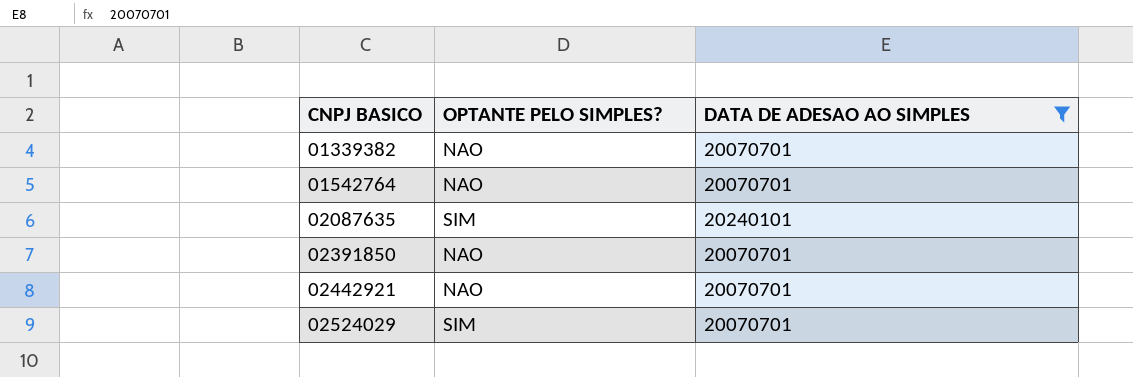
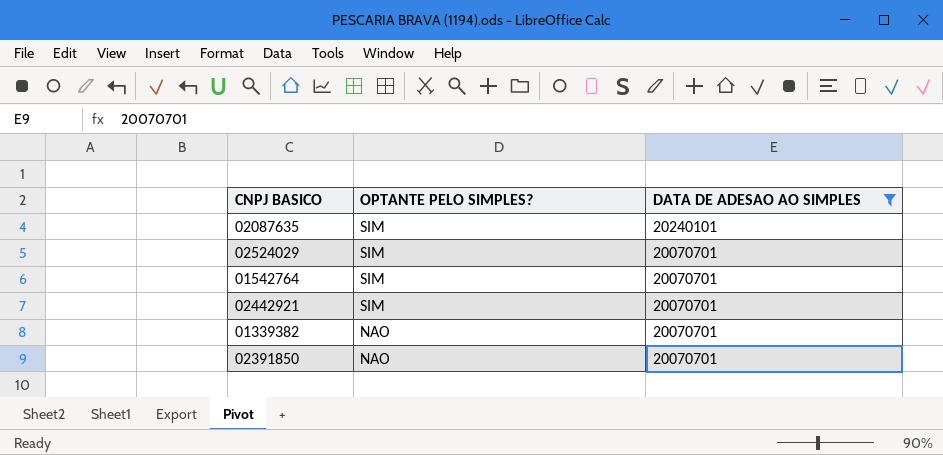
row order: CNPJ BASICO ascending -> OPTANTE PELO SIMPLES? descending
01542764 | OPTANTE PELO SIMPLES?: NAO -> SIM
02442921 | OPTANTE PELO SIMPLES?: NAO -> SIM

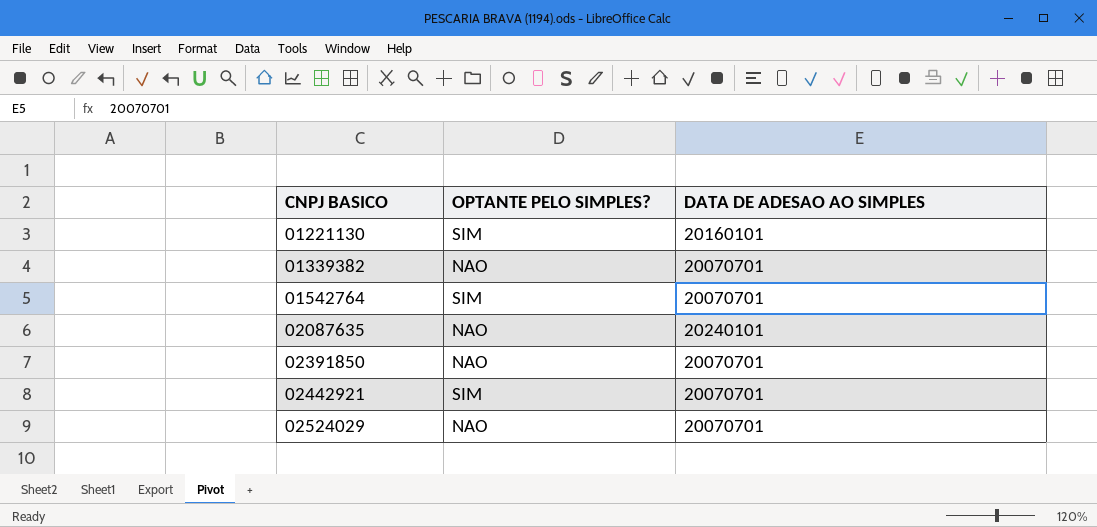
filter: DATA DE ADESAO AO SIMPLES != 20160101 -> none
row order: OPTANTE PELO SIMPLES? descending -> CNPJ BASICO ascending
02087635 | OPTANTE PELO SIMPLES?: SIM -> NAO
02524029 | OPTANTE PELO SIMPLES?: SIM -> NAO

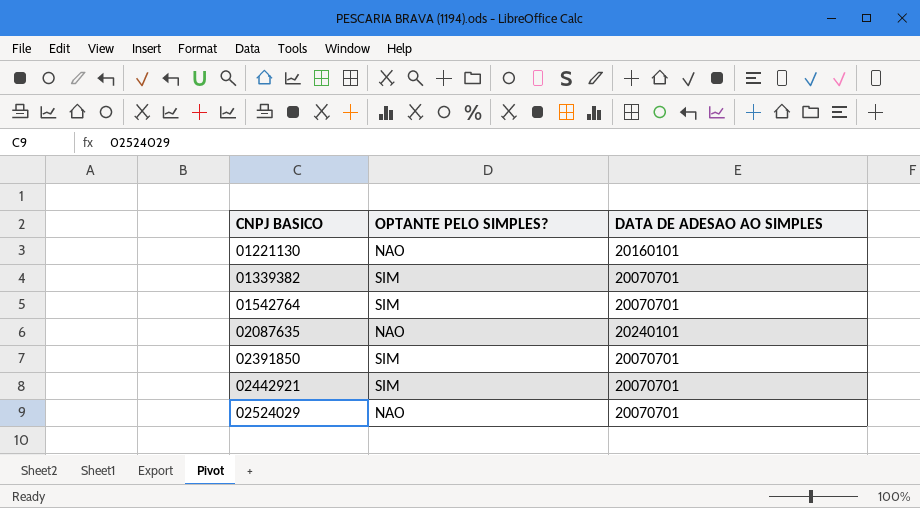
01221130 | OPTANTE PELO SIMPLES?: SIM -> NAO
01339382 | OPTANTE PELO SIMPLES?: NAO -> SIM
02391850 | OPTANTE PELO SIMPLES?: NAO -> SIM

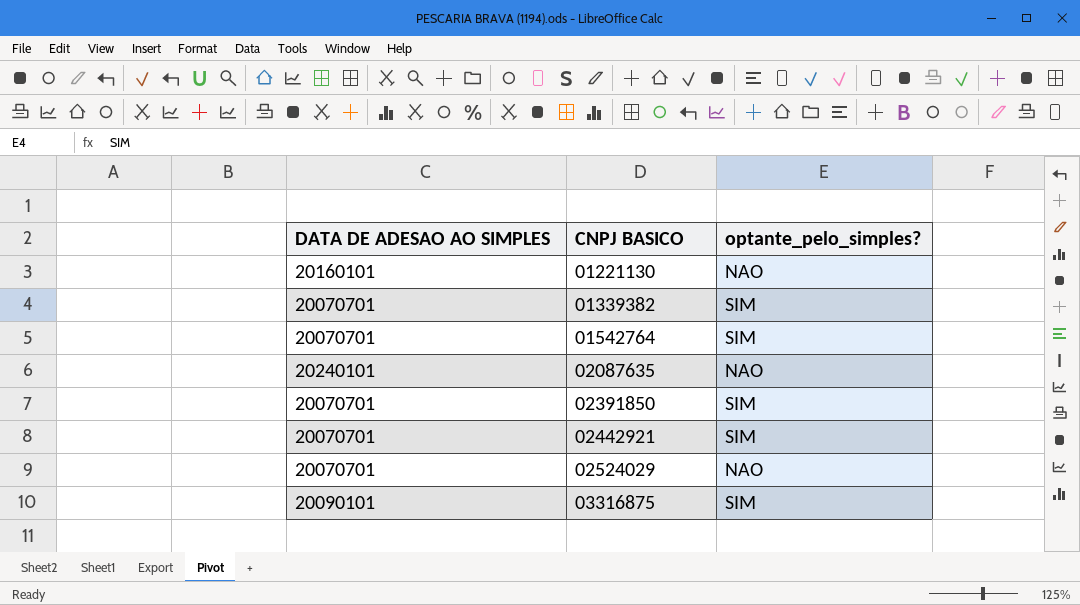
column DATA DE ADESAO AO SIMPLES | position: 3 -> 1
column name: OPTANTE PELO SIMPLES? -> optante_pelo_simples?
row 03316875: none -> 20090101 | SIM

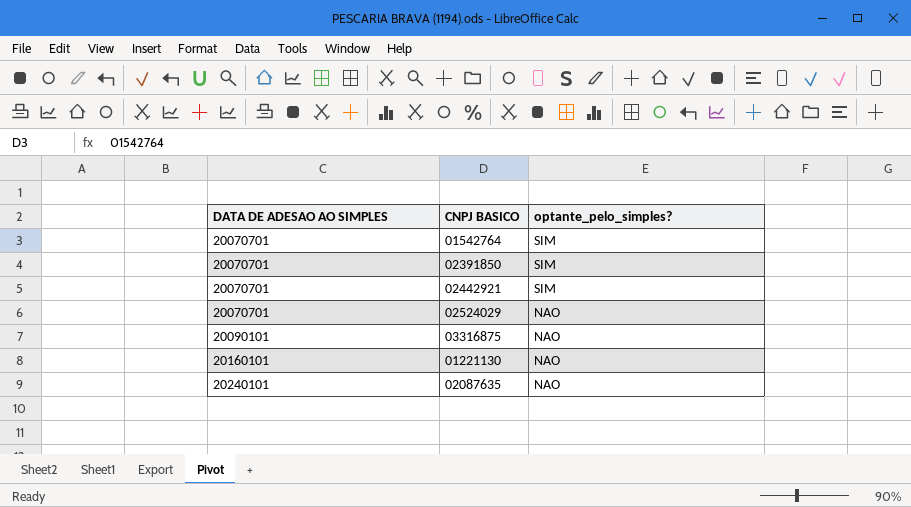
row order: CNPJ BASICO ascending -> DATA DE ADESAO AO SIMPLES ascending
row 01339382: 20070701 | SIM -> none
03316875 | optante_pelo_simples?: SIM -> NAO

